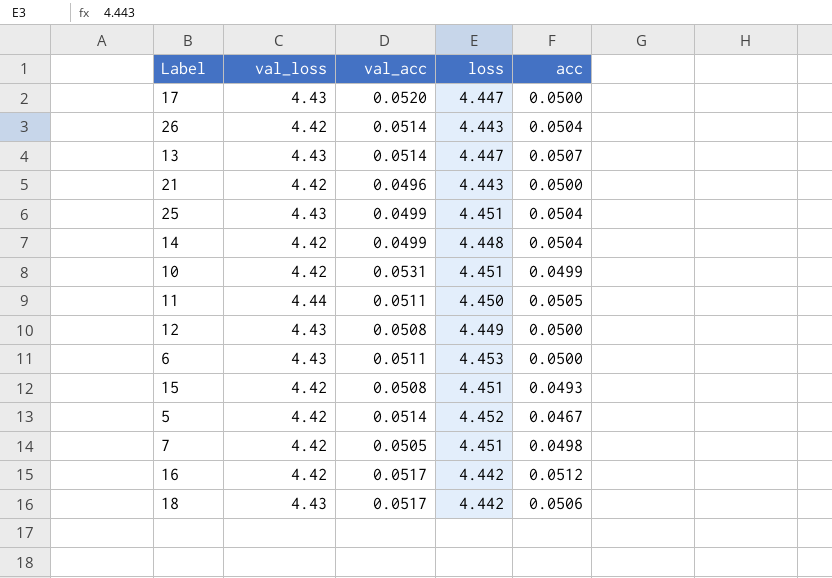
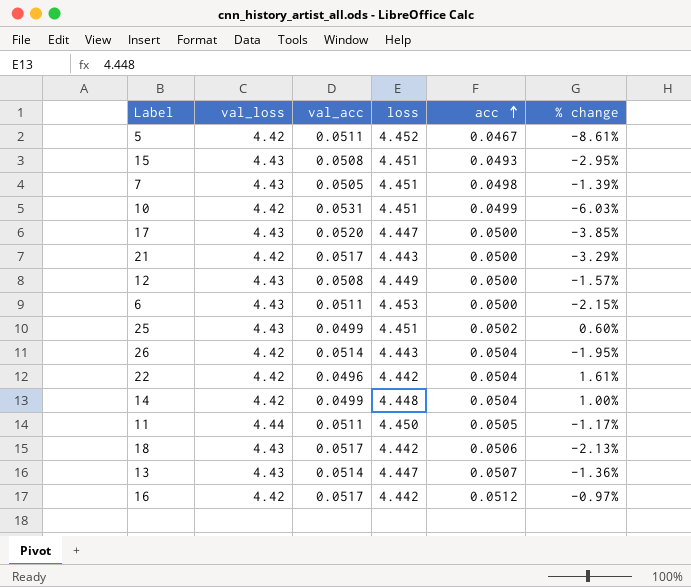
row order: none -> acc ascending
column % change | formula: none -> ([acc] - [val_acc]) / [val_acc]
5 | val_acc: 0.0514 -> 0.0511
15 | val_loss: 4.42 -> 4.43
7 | val_loss: 4.42 -> 4.43
21 | val_acc: 0.0496 -> 0.0517
25 | acc: 0.0504 -> 0.0502
row 22: none -> 4.42 | 0.0496 | 4.442 | 0.0504 | 1.61%

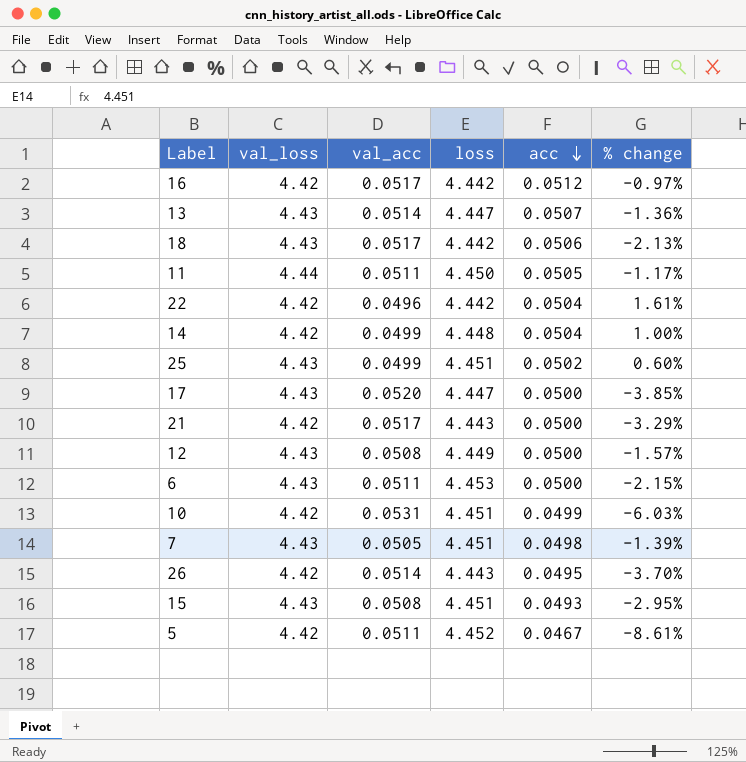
row order: acc ascending -> acc descending
26 | acc: 0.0504 -> 0.0495
26 | % change: -1.95% -> -3.70%

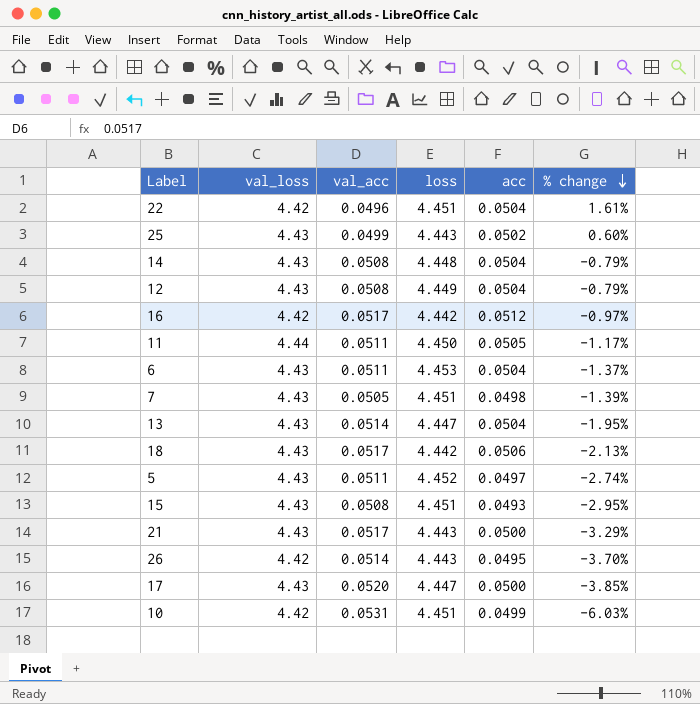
row order: acc descending -> % change descending
22 | loss: 4.442 -> 4.451
25 | loss: 4.451 -> 4.443
14 | val_loss: 4.42 -> 4.43
14 | val_acc: 0.0499 -> 0.0508
14 | % change: 1.00% -> -0.79%
12 | acc: 0.0500 -> 0.0504
12 | % change: -1.57% -> -0.79%
6 | acc: 0.0500 -> 0.0504
6 | % change: -2.15% -> -1.37%
13 | acc: 0.0507 -> 0.0504
13 | % change: -1.36% -> -1.95%
5 | val_loss: 4.42 -> 4.43
5 | acc: 0.0467 -> 0.0497
5 | % change: -8.61% -> -2.74%
21 | val_loss: 4.42 -> 4.43

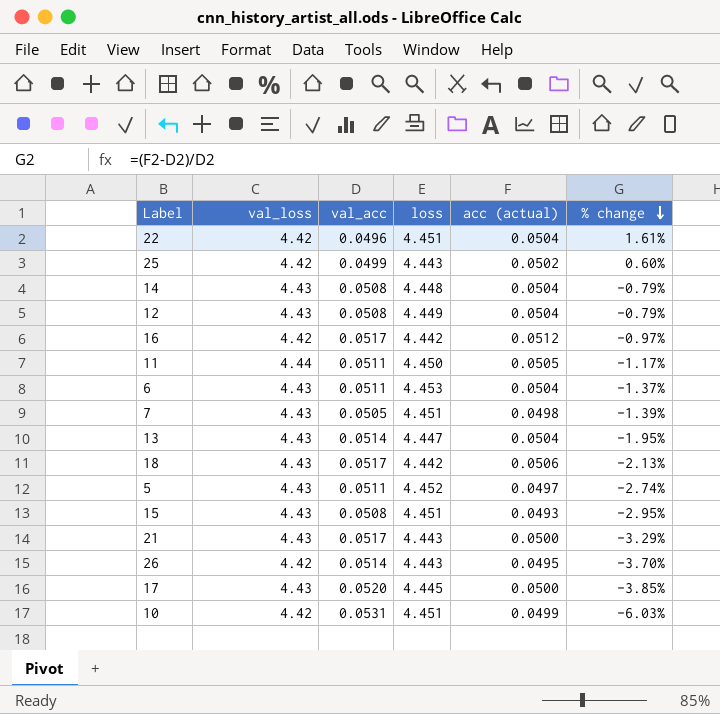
column name: acc -> acc (actual)
25 | val_loss: 4.43 -> 4.42
17 | loss: 4.447 -> 4.445

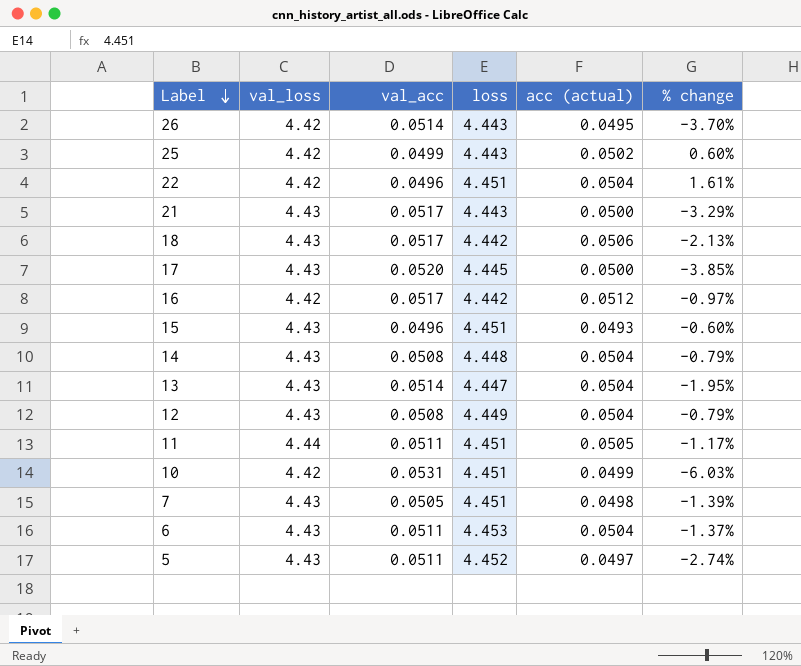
row order: % change descending -> Label descending
15 | val_acc: 0.0508 -> 0.0496
15 | % change: -2.95% -> -0.60%
11 | loss: 4.450 -> 4.451

